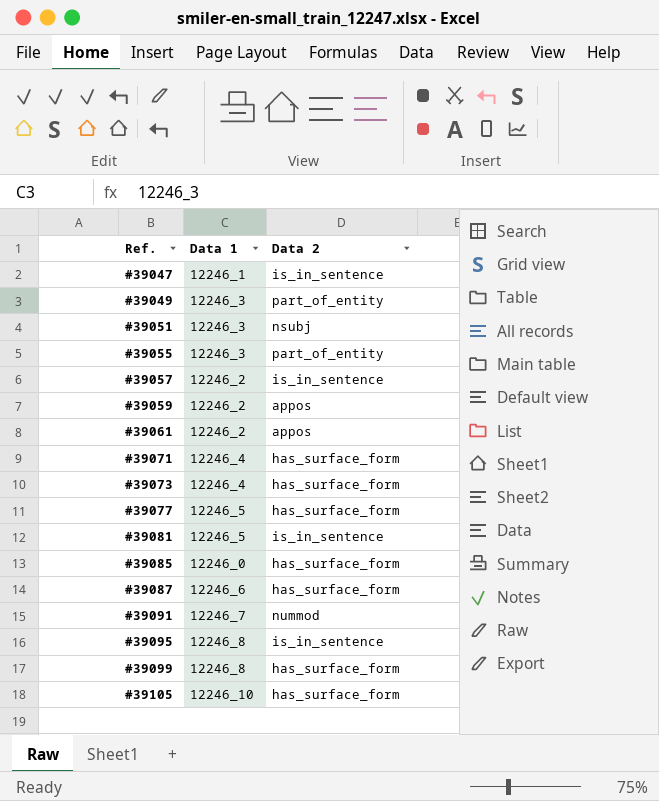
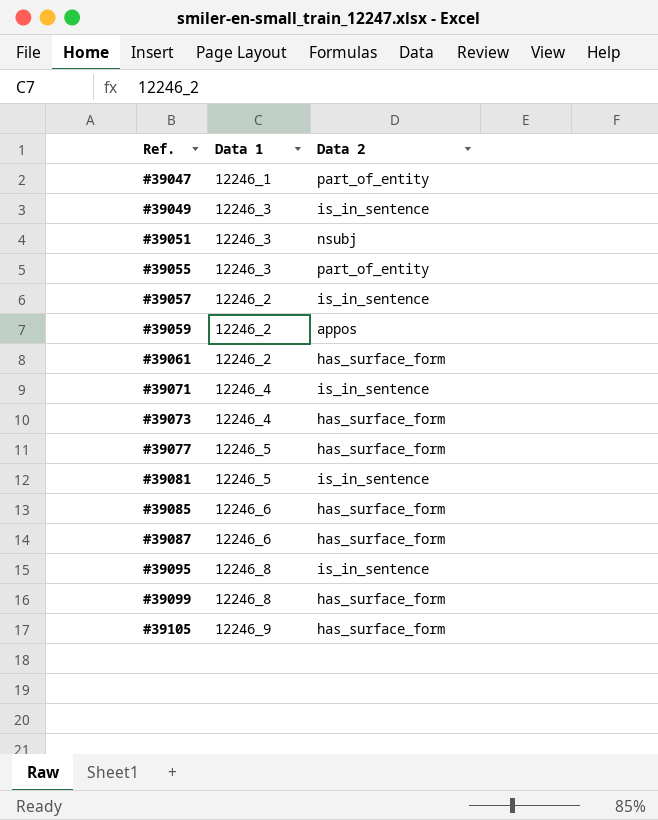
row #39091: 12246_7 | nummod -> none
#39047 | Data 2: is_in_sentence -> part_of_entity
#39049 | Data 2: part_of_entity -> is_in_sentence
#39061 | Data 2: appos -> has_surface_form
#39071 | Data 2: has_surface_form -> is_in_sentence
#39085 | Data 1: 12246_0 -> 12246_6
#39105 | Data 1: 12246_10 -> 12246_9

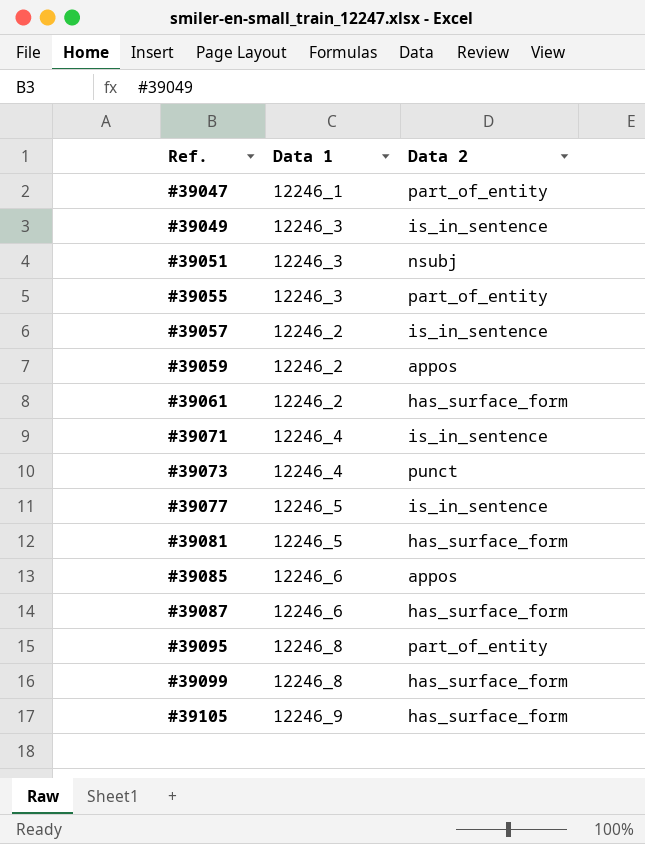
#39073 | Data 2: has_surface_form -> punct
#39077 | Data 2: has_surface_form -> is_in_sentence
#39081 | Data 2: is_in_sentence -> has_surface_form
#39085 | Data 2: has_surface_form -> appos
#39095 | Data 2: is_in_sentence -> part_of_entity

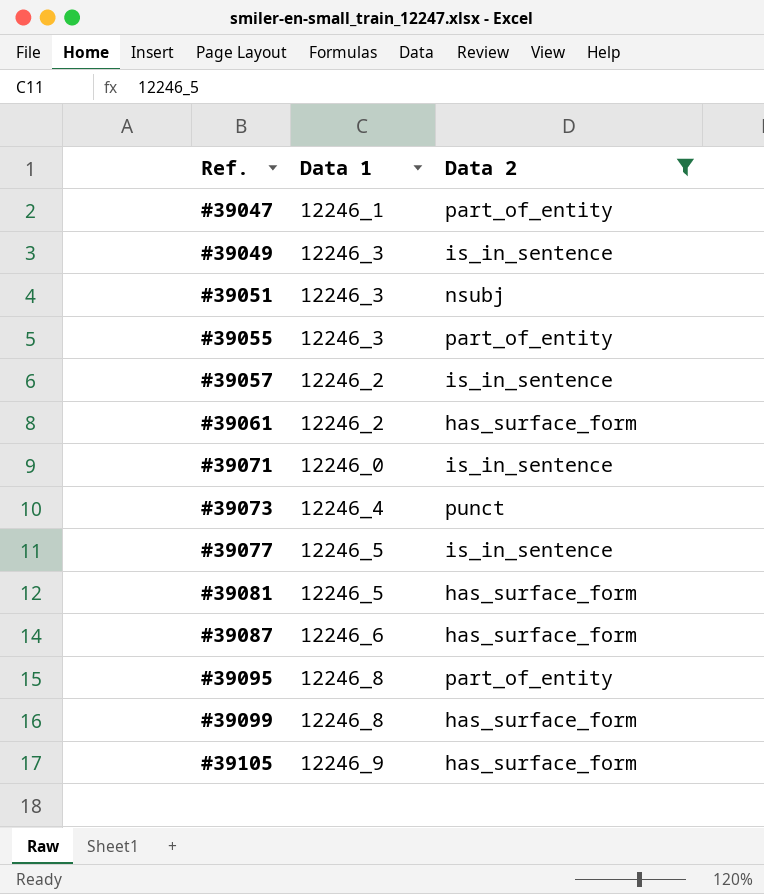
filter: none -> Data 2 != appos
#39071 | Data 1: 12246_4 -> 12246_0

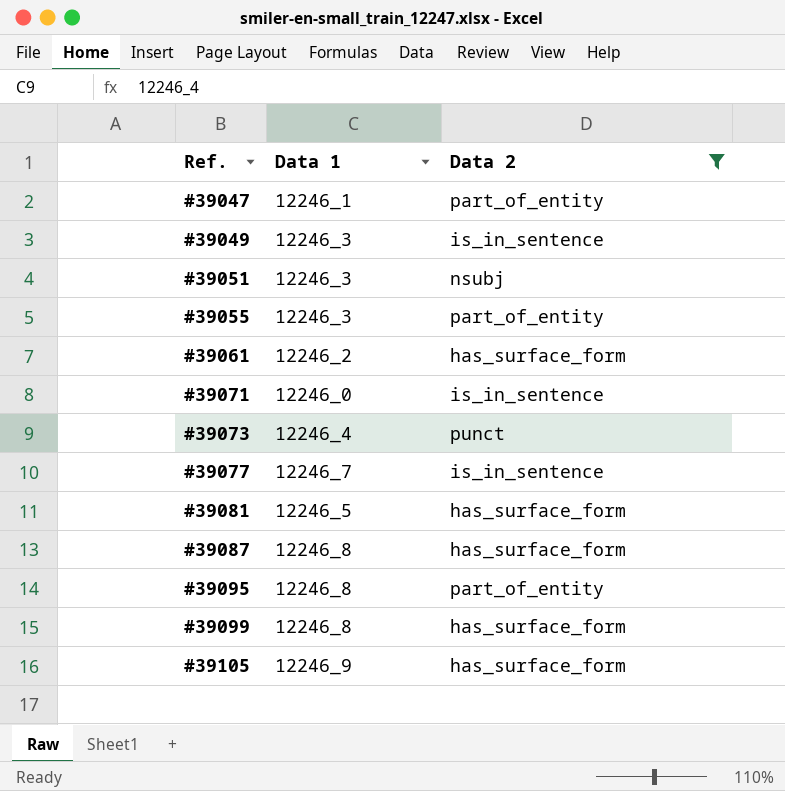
row #39057: 12246_2 | is_in_sentence -> none
#39077 | Data 1: 12246_5 -> 12246_7
#39087 | Data 1: 12246_6 -> 12246_8

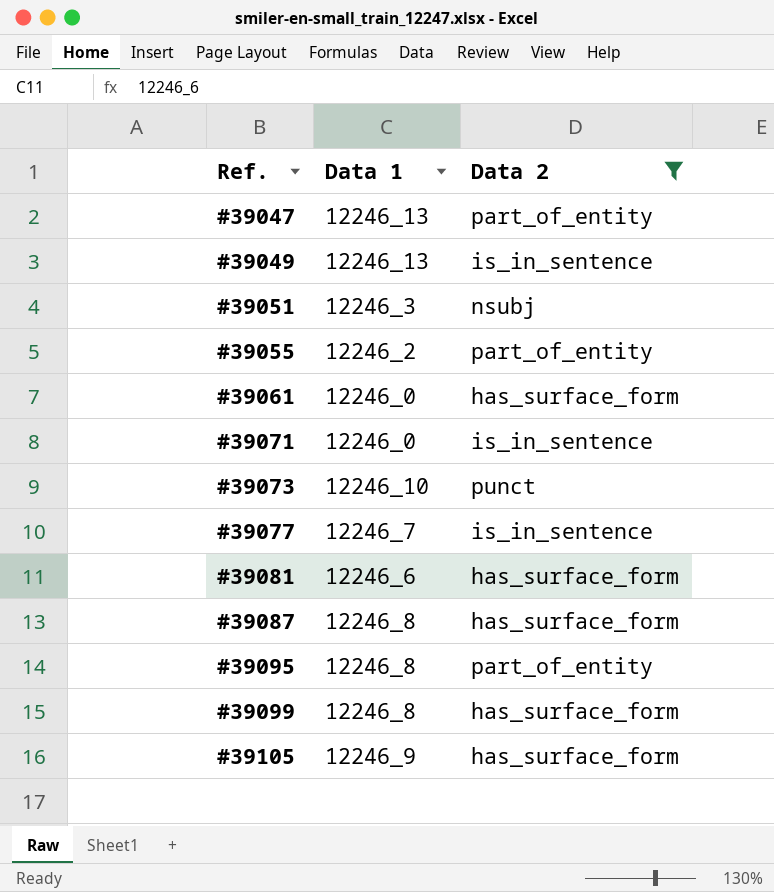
#39047 | Data 1: 12246_1 -> 12246_13
#39049 | Data 1: 12246_3 -> 12246_13
#39055 | Data 1: 12246_3 -> 12246_2
#39061 | Data 1: 12246_2 -> 12246_0
#39073 | Data 1: 12246_4 -> 12246_10
#39081 | Data 1: 12246_5 -> 12246_6

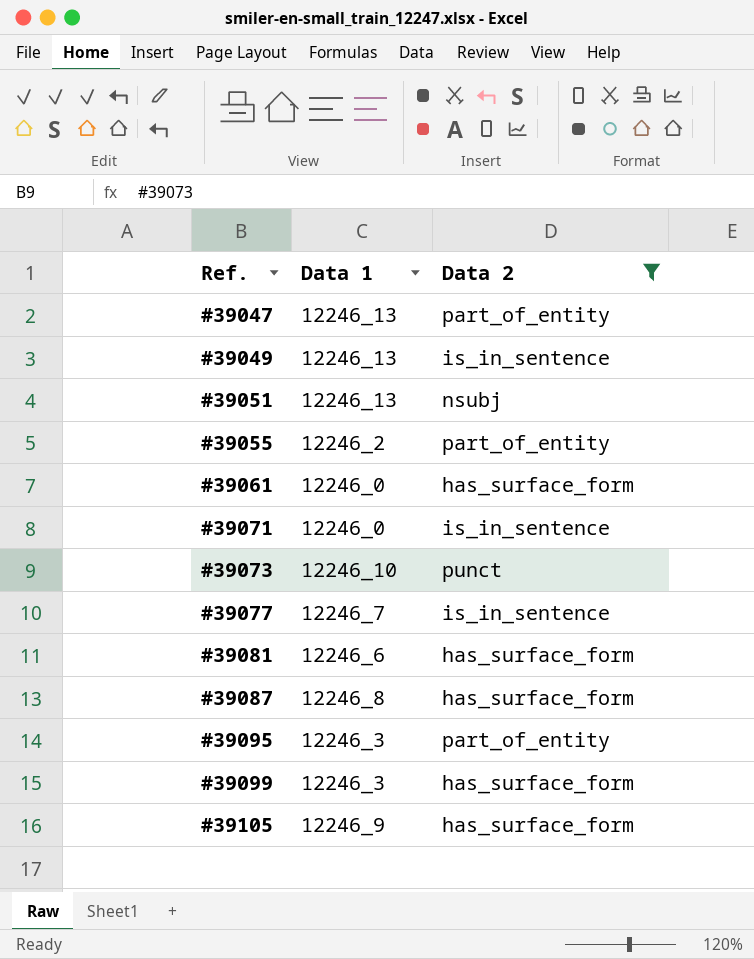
#39051 | Data 1: 12246_3 -> 12246_13
#39095 | Data 1: 12246_8 -> 12246_3
#39099 | Data 1: 12246_8 -> 12246_3

